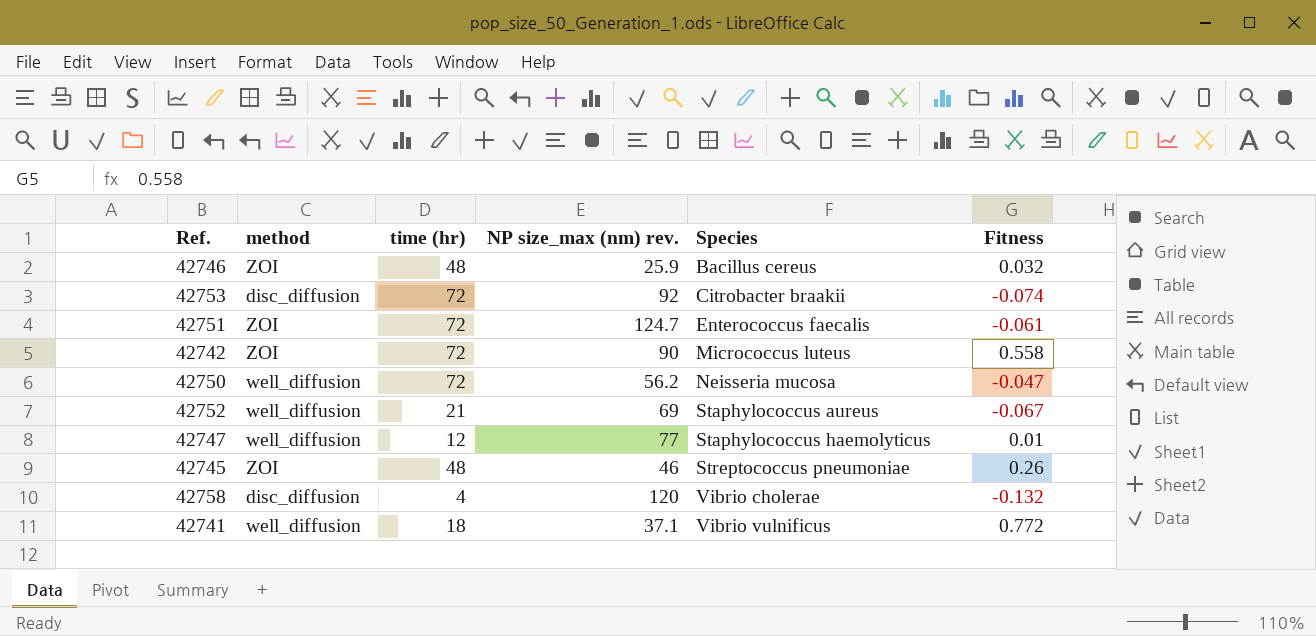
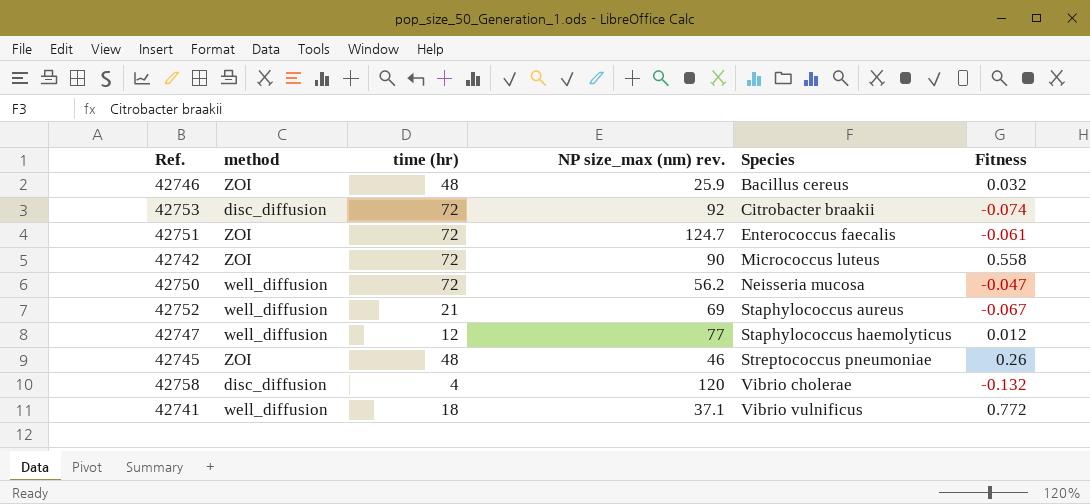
42747 | Fitness: 0.01 -> 0.012

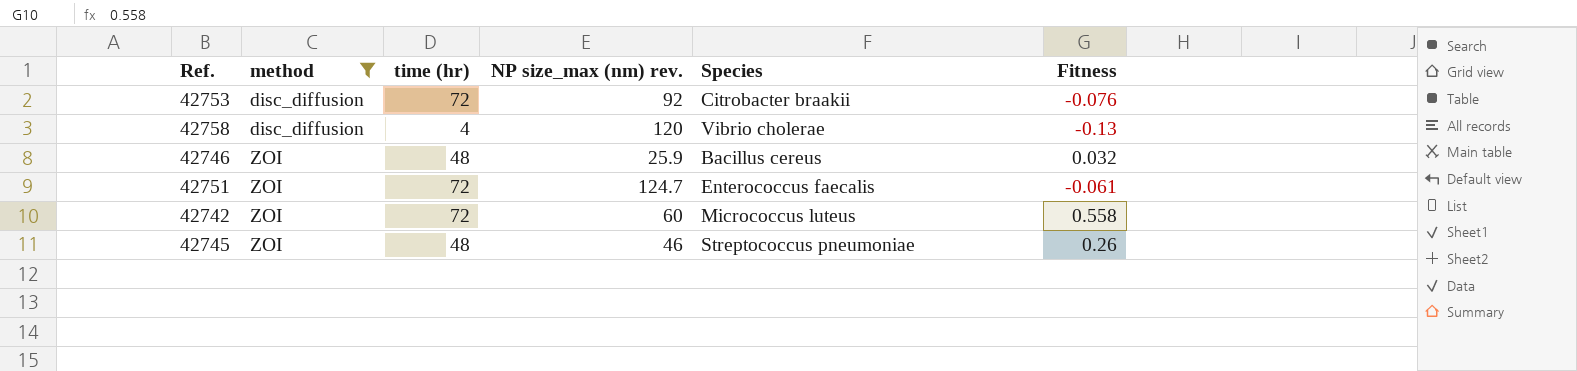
filter: none -> method != well_diffusion
row order: Species ascending -> method ascending
42753 | Fitness: -0.074 -> -0.076
42758 | Fitness: -0.132 -> -0.13
42742 | NP size_max (nm) rev.: 90 -> 60

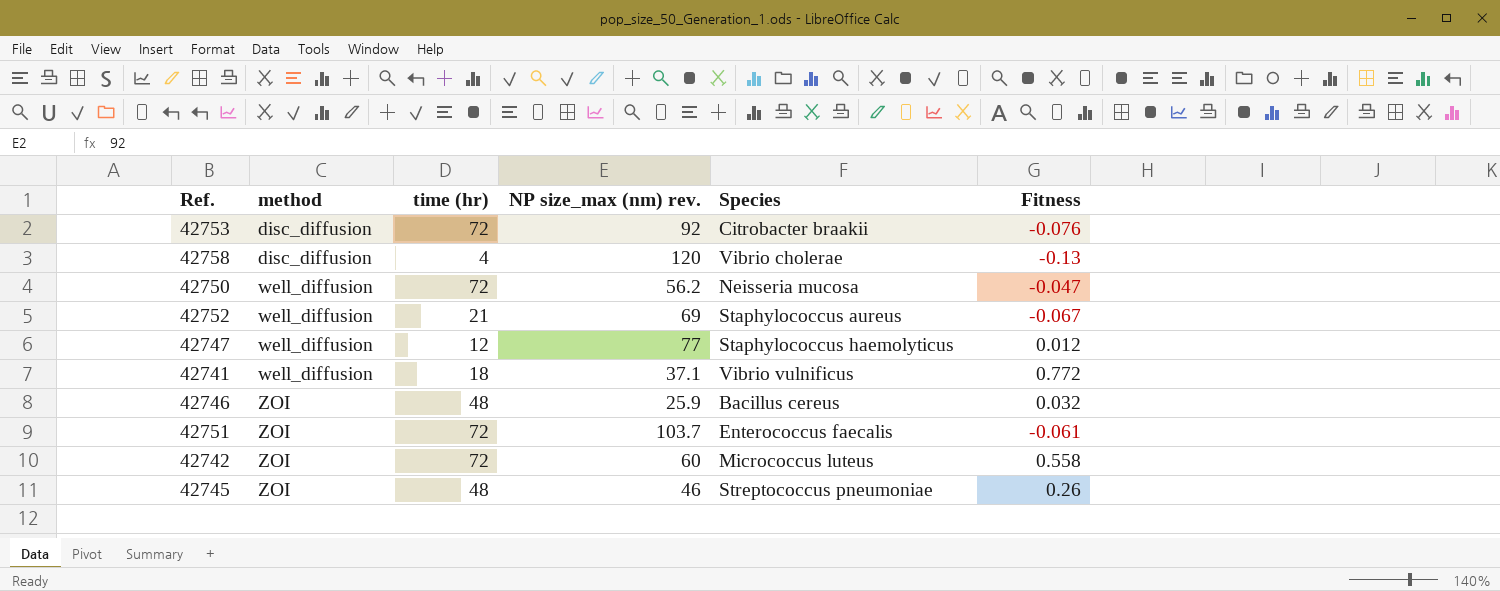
filter: method != well_diffusion -> none
42751 | NP size_max (nm) rev.: 124.7 -> 103.7

